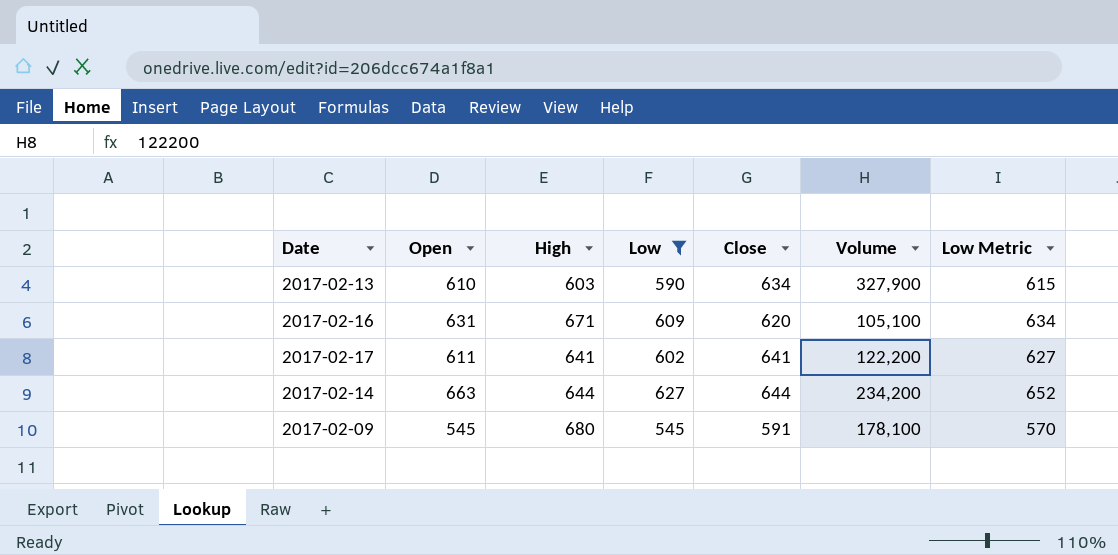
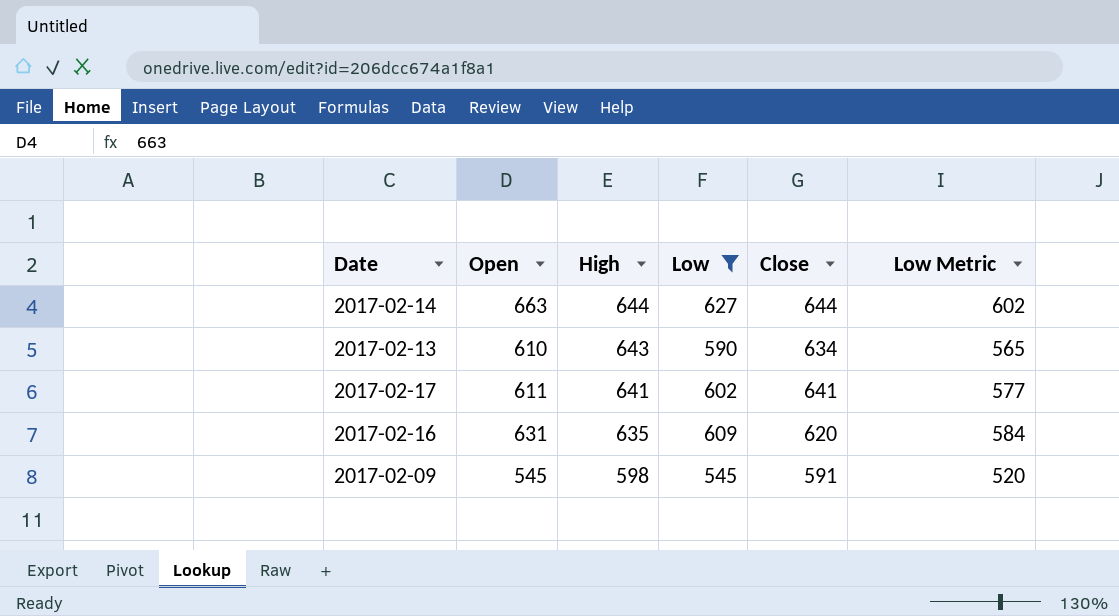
row order: none -> High descending
column Volume | position: 6 -> none
column Low Metric | formula: [Low] + 25 -> [Low] - 25
2017-02-13 | High: 603 -> 643
2017-02-16 | High: 671 -> 635
2017-02-09 | High: 680 -> 598

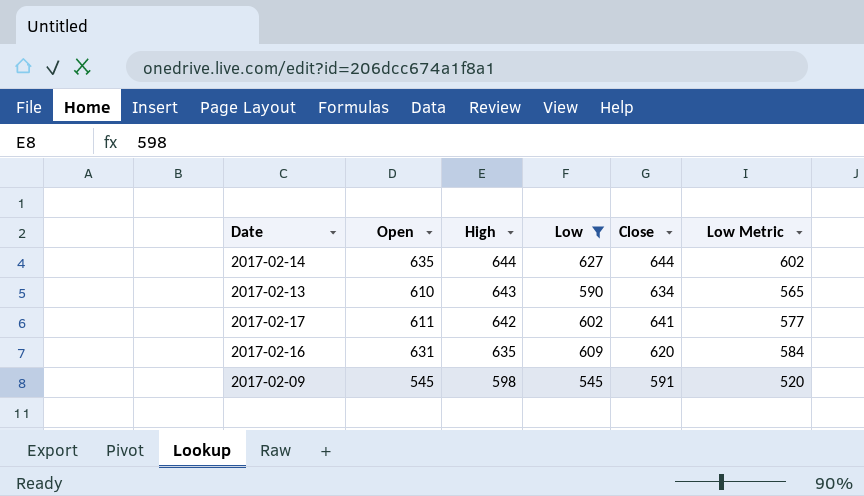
2017-02-14 | Open: 663 -> 635
2017-02-17 | High: 641 -> 642

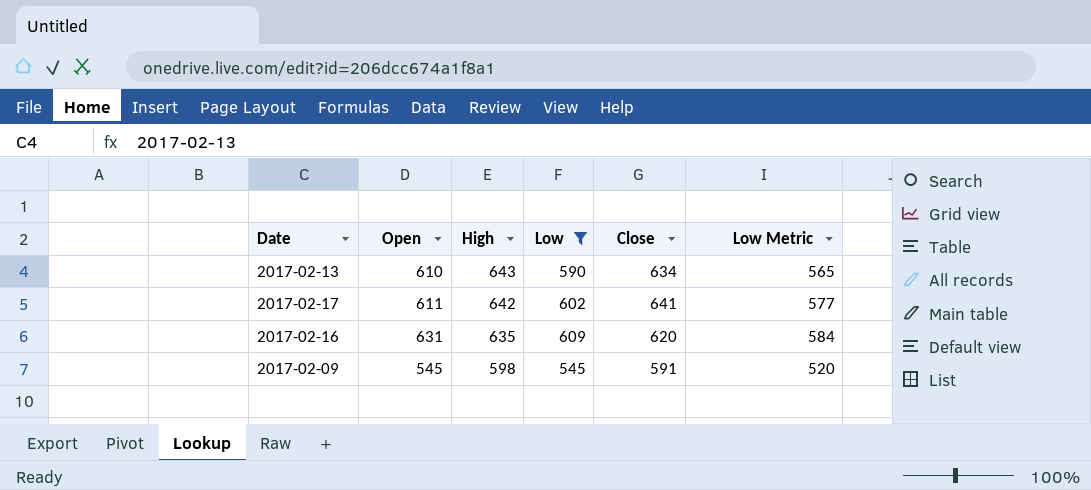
row 2017-02-14: 635 | 644 | 627 | 644 | 602 -> none

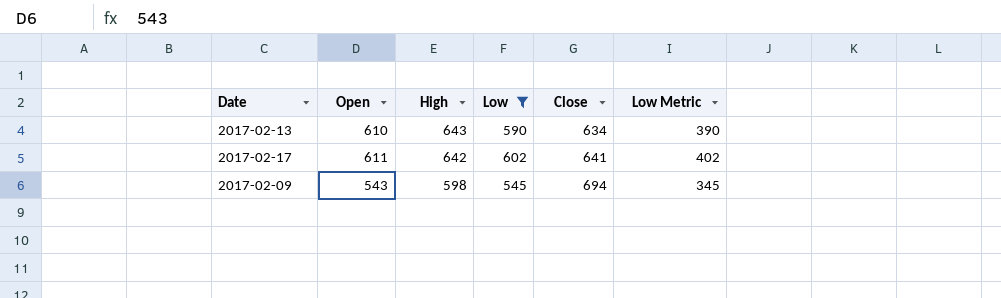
column Low Metric | formula: [Low] - 25 -> [Low] - 200
row 2017-02-16: 631 | 635 | 609 | 620 | 584 -> none
2017-02-09 | Open: 545 -> 543
2017-02-09 | Close: 591 -> 694

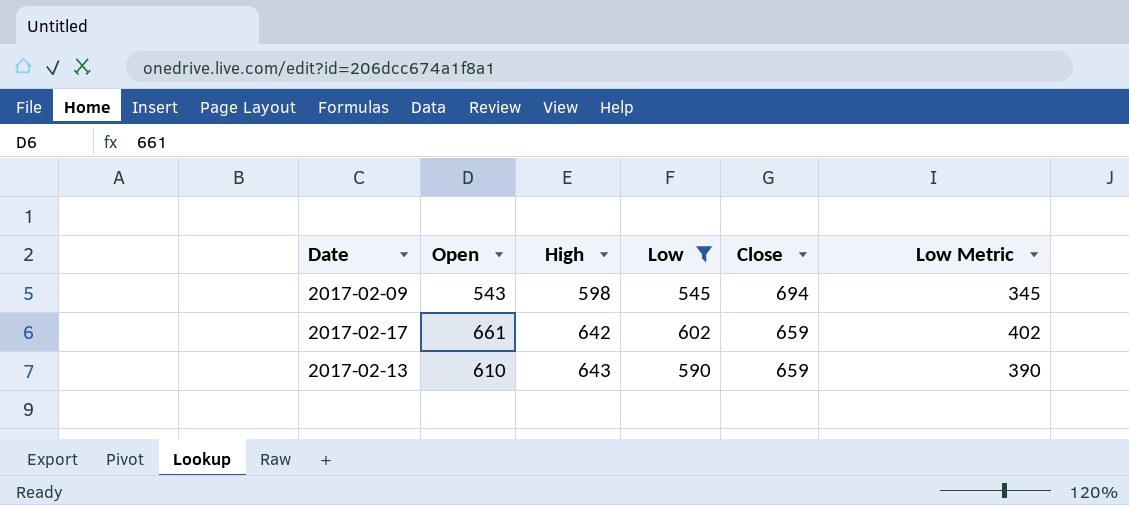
row order: High descending -> High ascending
2017-02-17 | Open: 611 -> 661
2017-02-17 | Close: 641 -> 659
2017-02-13 | Close: 634 -> 659

